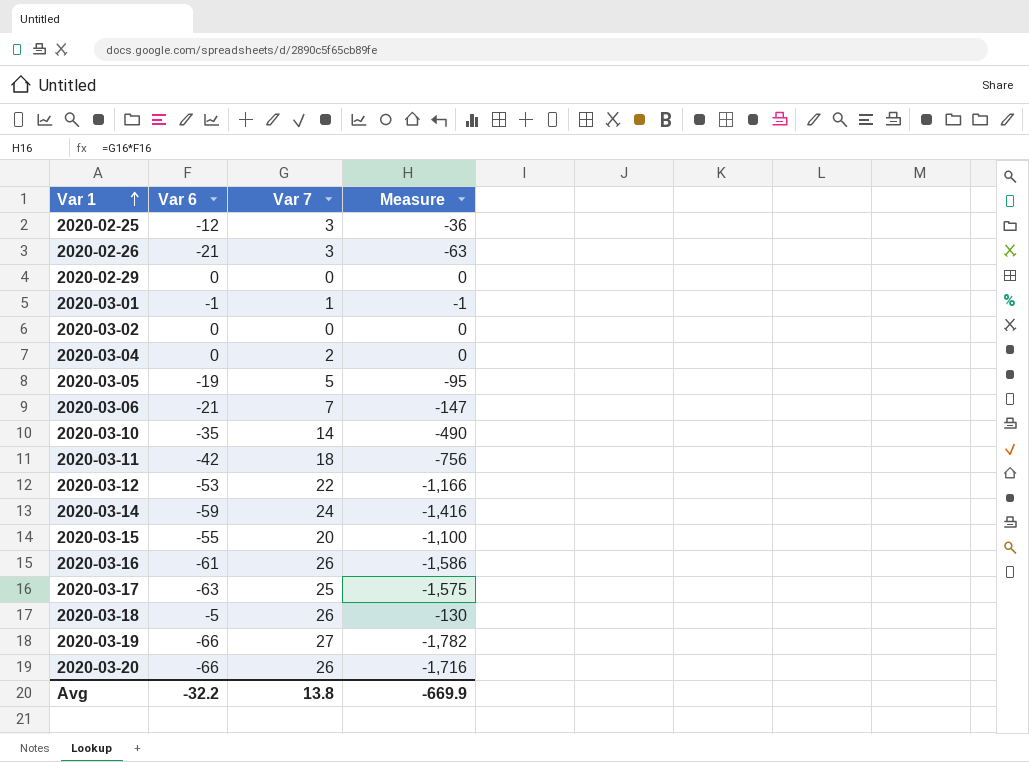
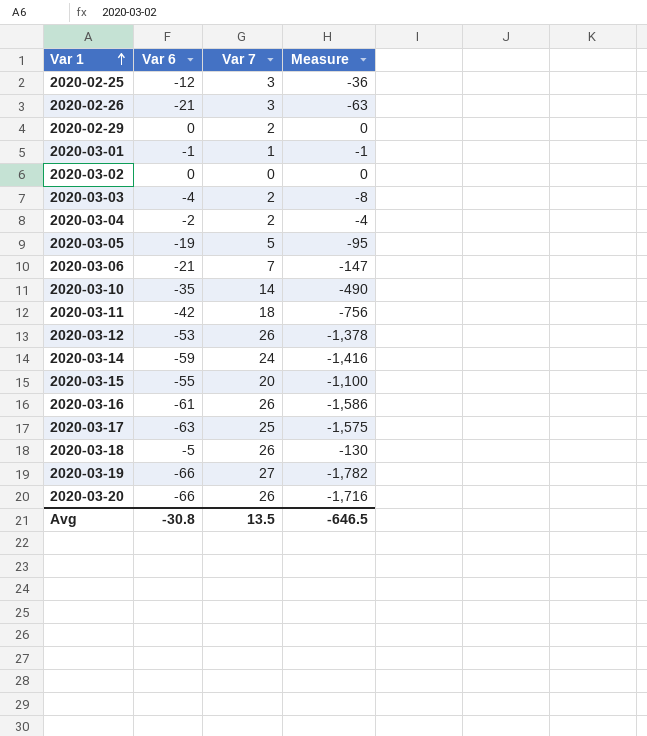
2020-02-29 | Var 7: 0 -> 2
row 2020-03-03: none -> -4 | 2 | -8
2020-03-04 | Var 6: 0 -> -2
2020-03-04 | Measure: 0 -> -4
2020-03-12 | Var 7: 22 -> 26
2020-03-12 | Measure: -1,166 -> -1,378
Avg | Var 6: -32.2 -> -30.8
Avg | Var 7: 13.8 -> 13.5
Avg | Measure: -669.9 -> -646.5

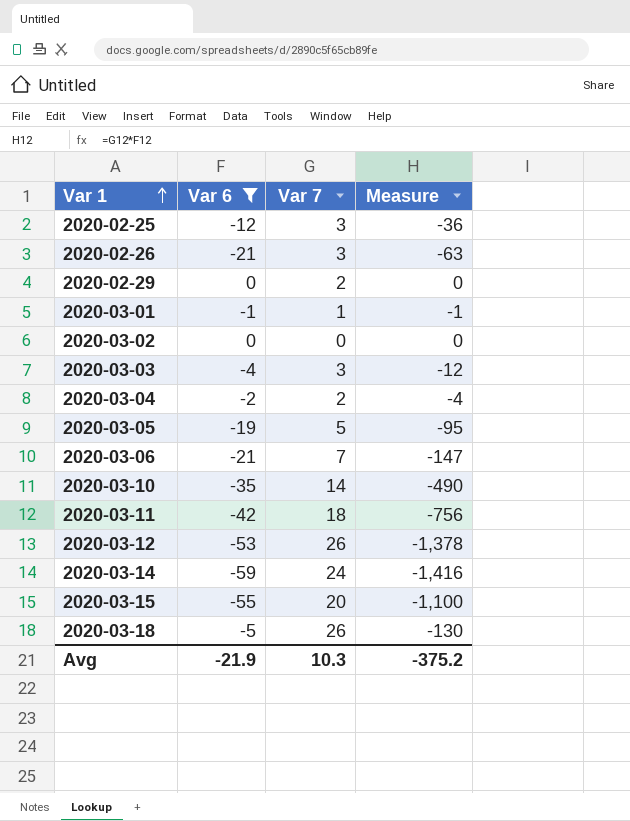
filter: none -> Var 6 >= -59
2020-03-03 | Var 7: 2 -> 3
2020-03-03 | Measure: -8 -> -12
Avg | Var 6: -30.8 -> -21.9
Avg | Var 7: 13.5 -> 10.3
Avg | Measure: -646.5 -> -375.2

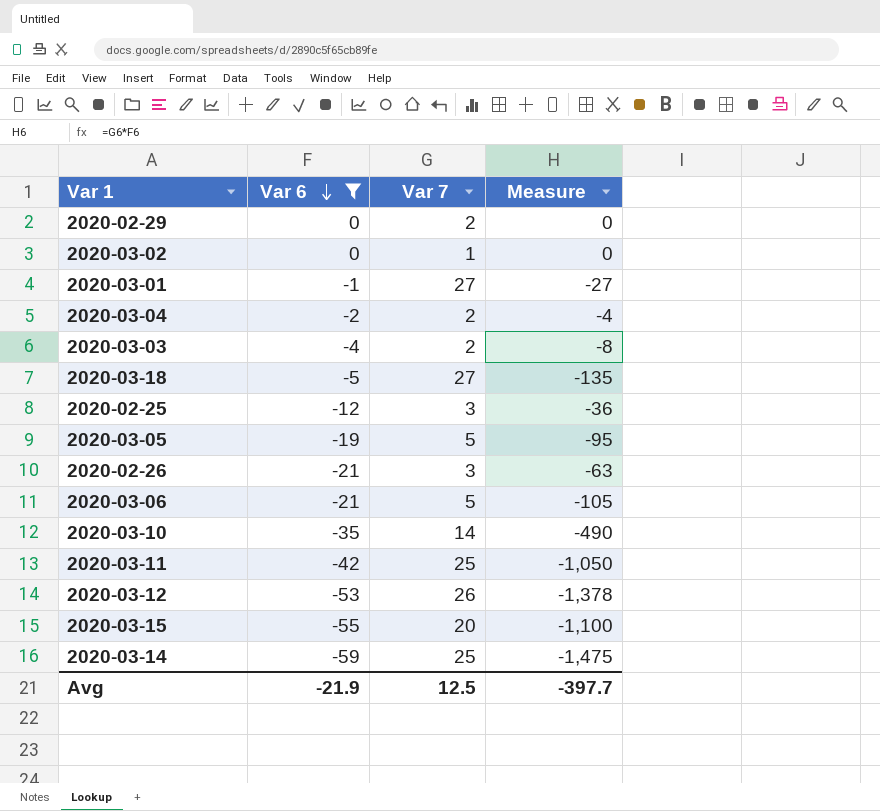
row order: Var 1 ascending -> Var 6 descending
2020-03-02 | Var 7: 0 -> 1
2020-03-01 | Var 7: 1 -> 27
2020-03-01 | Measure: -1 -> -27
2020-03-03 | Var 7: 3 -> 2
2020-03-03 | Measure: -12 -> -8
2020-03-18 | Var 7: 26 -> 27
2020-03-18 | Measure: -130 -> -135
2020-03-06 | Var 7: 7 -> 5
2020-03-06 | Measure: -147 -> -105
2020-03-11 | Var 7: 18 -> 25
2020-03-11 | Measure: -756 -> -1,050
2020-03-14 | Var 7: 24 -> 25
2020-03-14 | Measure: -1,416 -> -1,475
Avg | Var 7: 10.3 -> 12.5
Avg | Measure: -375.2 -> -397.7

